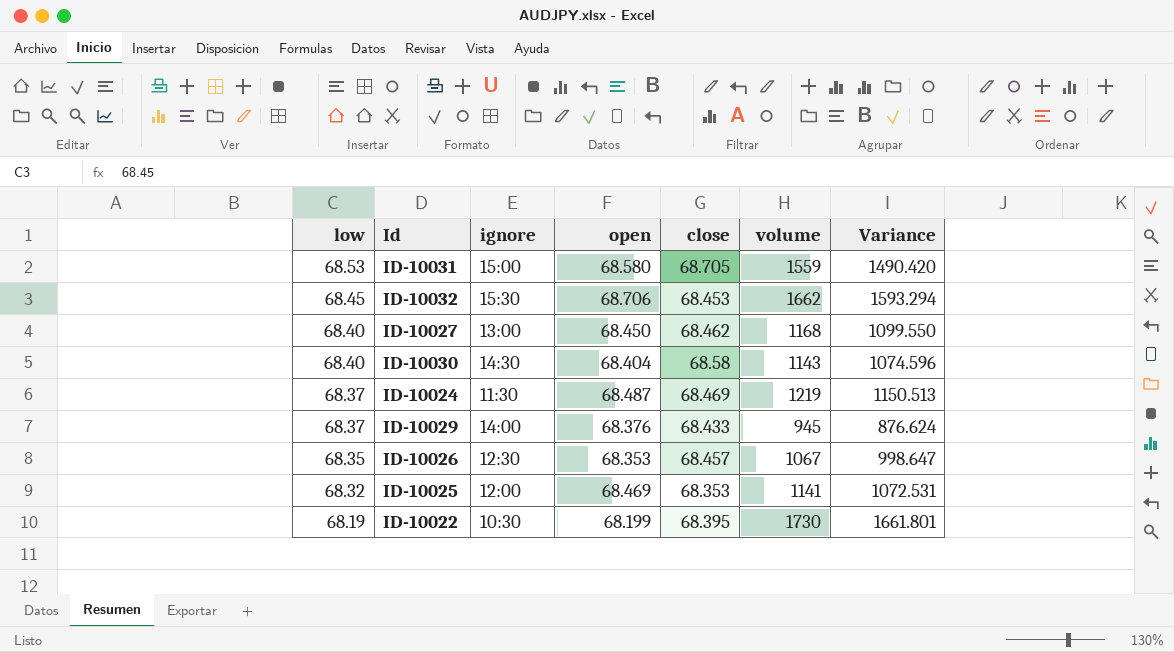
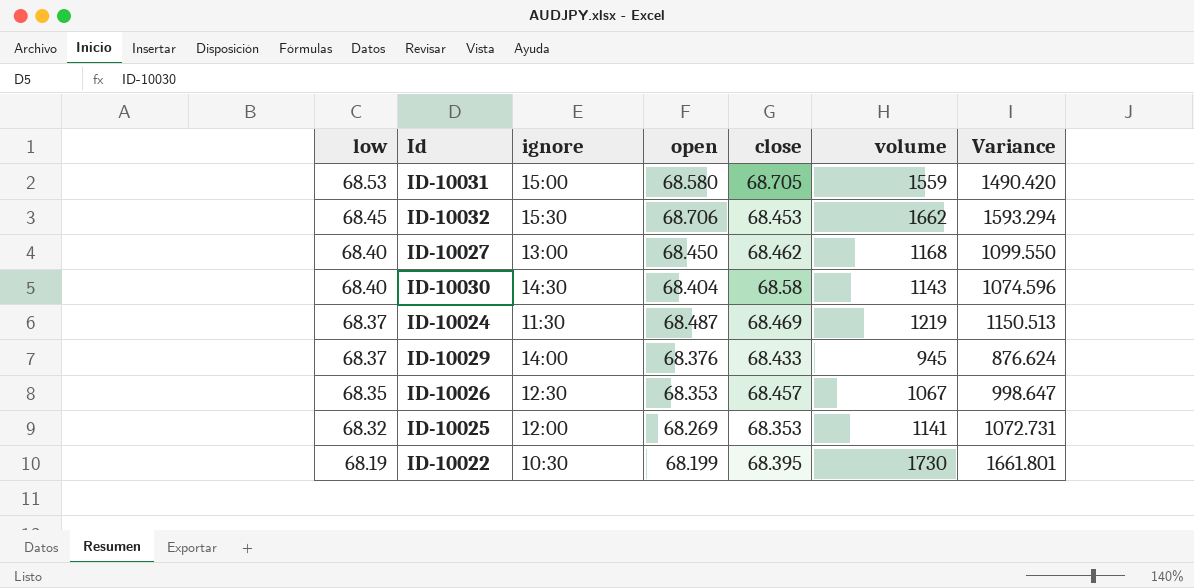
ID-10025 | open: 68.469 -> 68.269
ID-10025 | Variance: 1072.531 -> 1072.731

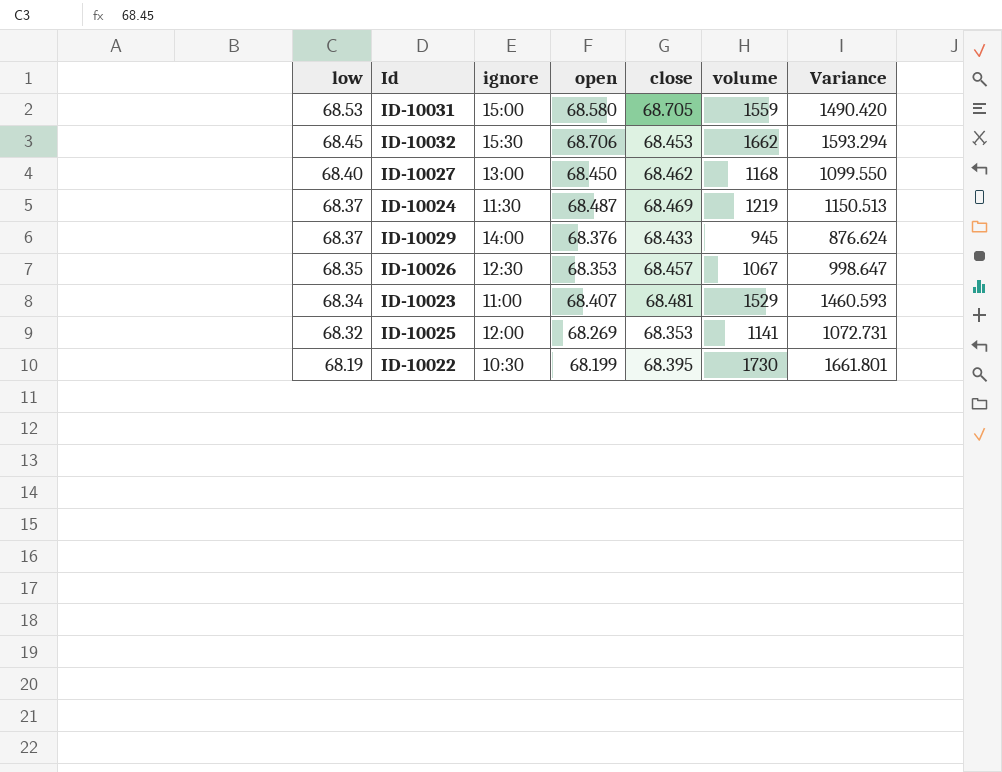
row ID-10030: 68.40 | 14:30 | 68.404 | 68.58 | 1143 | 1074.596 -> none
row ID-10023: none -> 68.34 | 11:00 | 68.407 | 68.481 | 1529 | 1460.593

